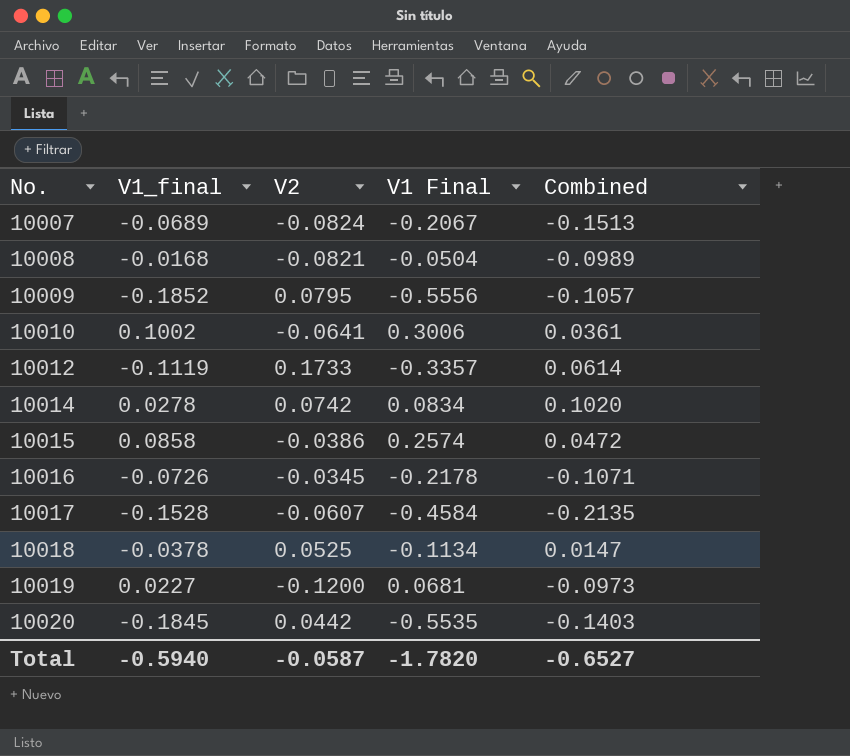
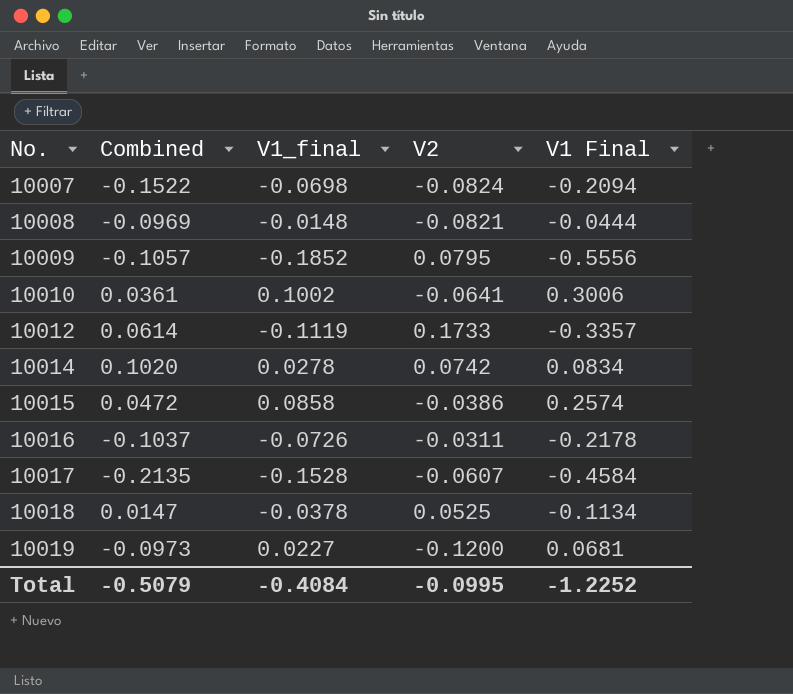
column Combined | position: 5 -> 2
row 10020: -0.1845 | 0.0442 | -0.5535 | -0.1403 -> none
10007 | Combined: -0.1513 -> -0.1522
10007 | V1_final: -0.0689 -> -0.0698
10007 | V1 Final: -0.2067 -> -0.2094
10008 | Combined: -0.0989 -> -0.0969
10008 | V1_final: -0.0168 -> -0.0148
10008 | V1 Final: -0.0504 -> -0.0444
10016 | Combined: -0.1071 -> -0.1037
10016 | V2: -0.0345 -> -0.0311
Total | Combined: -0.6527 -> -0.5079
Total | V1_final: -0.5940 -> -0.4084
Total | V2: -0.0587 -> -0.0995
Total | V1 Final: -1.7820 -> -1.2252

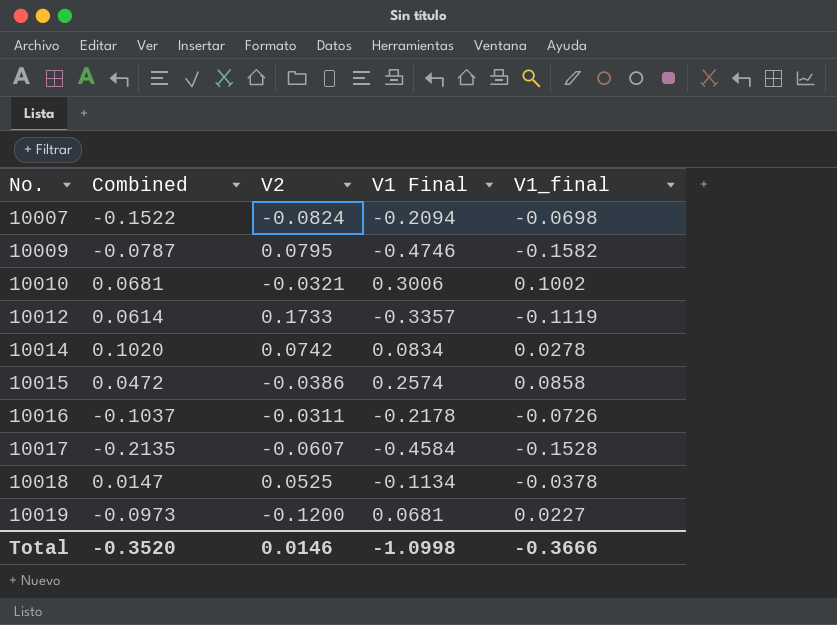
column V1_final | position: 3 -> 5
row 10008: -0.0969 | -0.0148 | -0.0821 | -0.0444 -> none
10009 | Combined: -0.1057 -> -0.0787
10009 | V1 Final: -0.5556 -> -0.4746
10009 | V1_final: -0.1852 -> -0.1582
10010 | Combined: 0.0361 -> 0.0681
10010 | V2: -0.0641 -> -0.0321
Total | Combined: -0.5079 -> -0.3520
Total | V2: -0.0995 -> 0.0146
Total | V1 Final: -1.2252 -> -1.0998
Total | V1_final: -0.4084 -> -0.3666

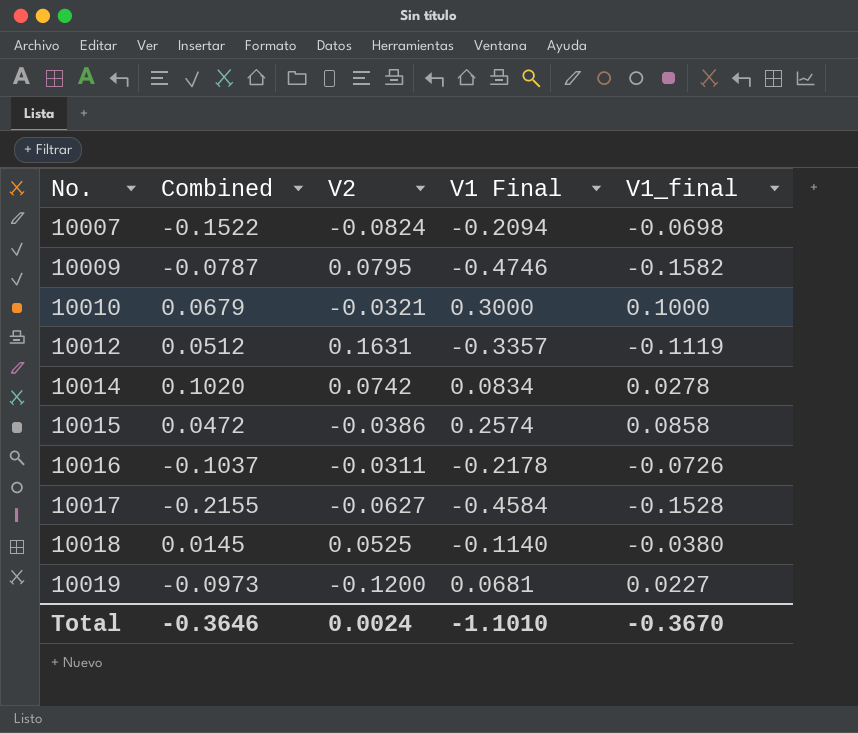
10010 | Combined: 0.0681 -> 0.0679
10010 | V1 Final: 0.3006 -> 0.3000
10010 | V1_final: 0.1002 -> 0.1000
10012 | Combined: 0.0614 -> 0.0512
10012 | V2: 0.1733 -> 0.1631
10017 | Combined: -0.2135 -> -0.2155
10017 | V2: -0.0607 -> -0.0627
10018 | Combined: 0.0147 -> 0.0145
10018 | V1 Final: -0.1134 -> -0.1140
10018 | V1_final: -0.0378 -> -0.0380
Total | Combined: -0.3520 -> -0.3646
Total | V2: 0.0146 -> 0.0024
Total | V1 Final: -1.0998 -> -1.1010
Total | V1_final: -0.3666 -> -0.3670

